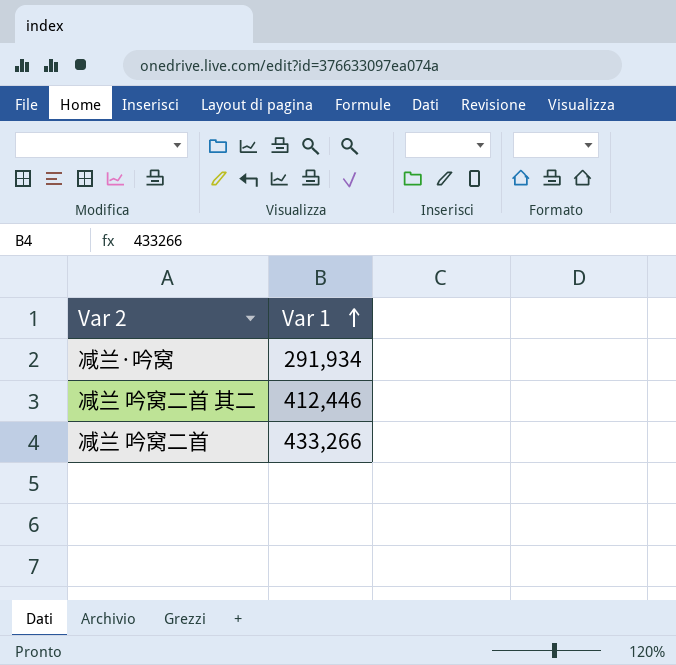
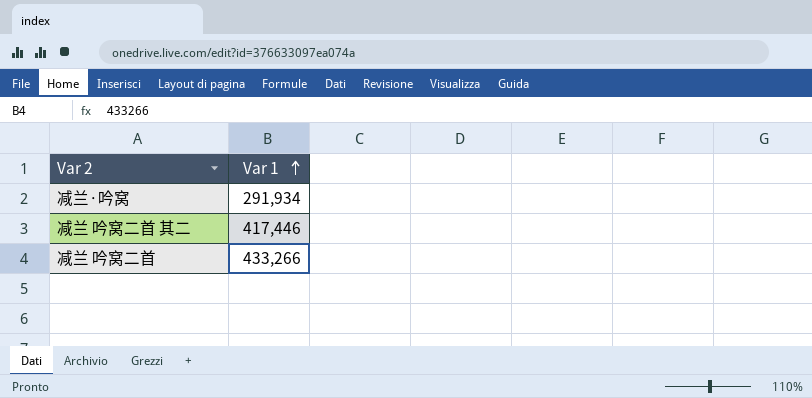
减兰 吟窝二首 其二 | Var 1: 412,446 -> 417,446

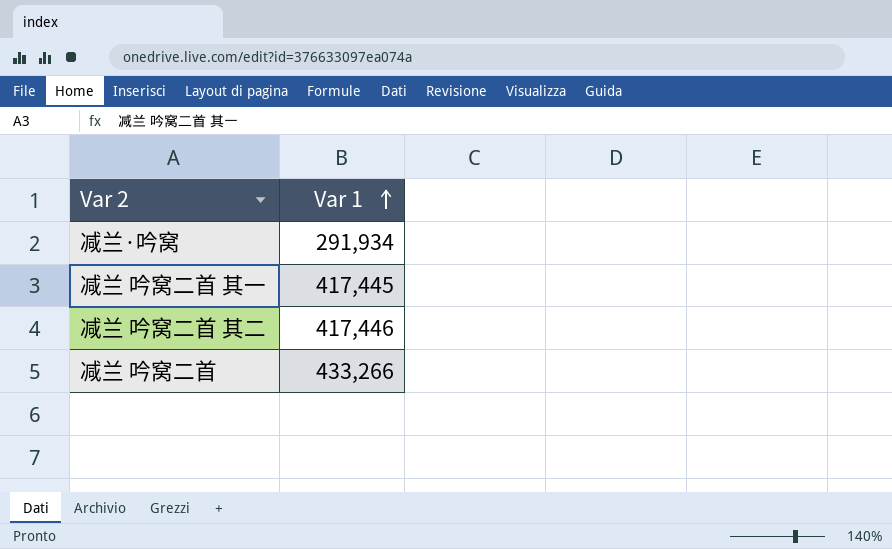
row 减兰 吟窝二首 其一: none -> 417,445

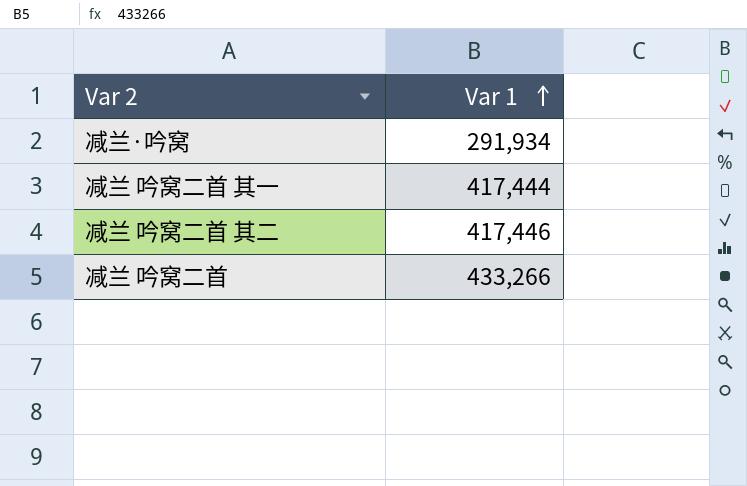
减兰 吟窝二首 其一 | Var 1: 417,445 -> 417,444

